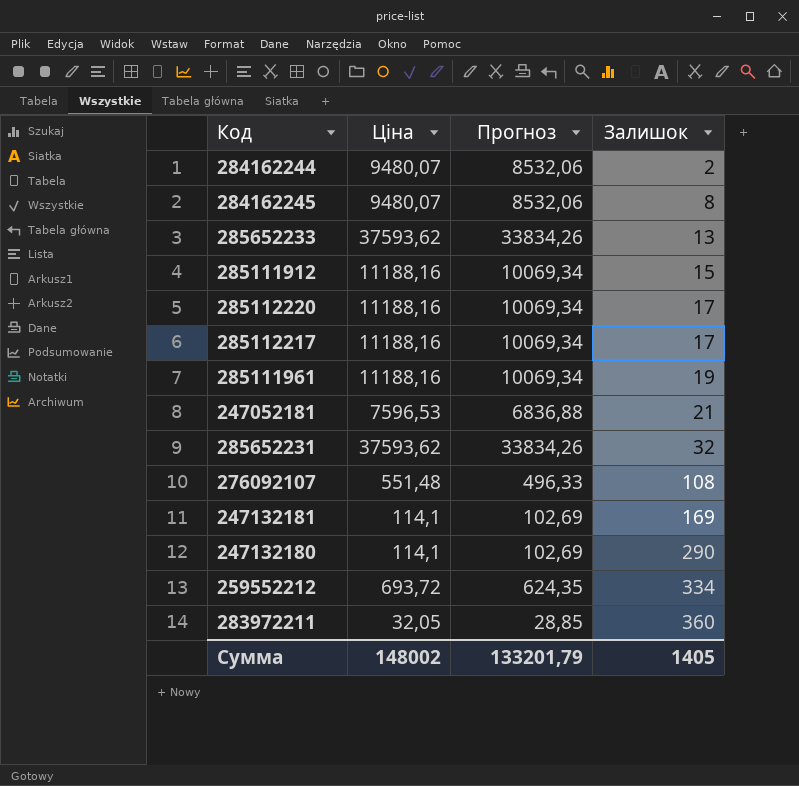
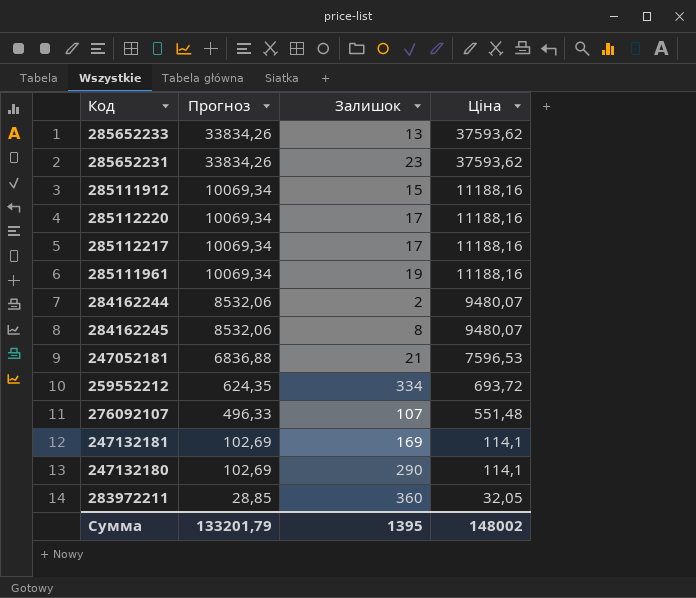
row order: Залишок ascending -> Прогноз descending
column Ціна | position: 2 -> 4
285652231 | Залишок: 32 -> 23
276092107 | Залишок: 108 -> 107
Сумма | Залишок: 1405 -> 1395

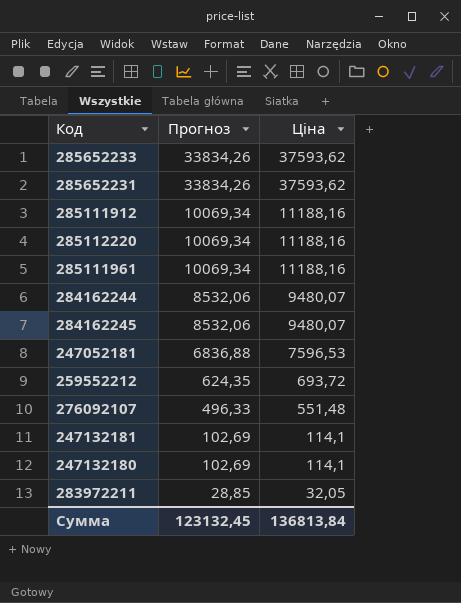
column Залишок | position: 3 -> none
row 285112217: 10069,34 | 17 | 11188,16 -> none
Сумма | Прогноз: 133201,79 -> 123132,45
Сумма | Ціна: 148002 -> 136813,84

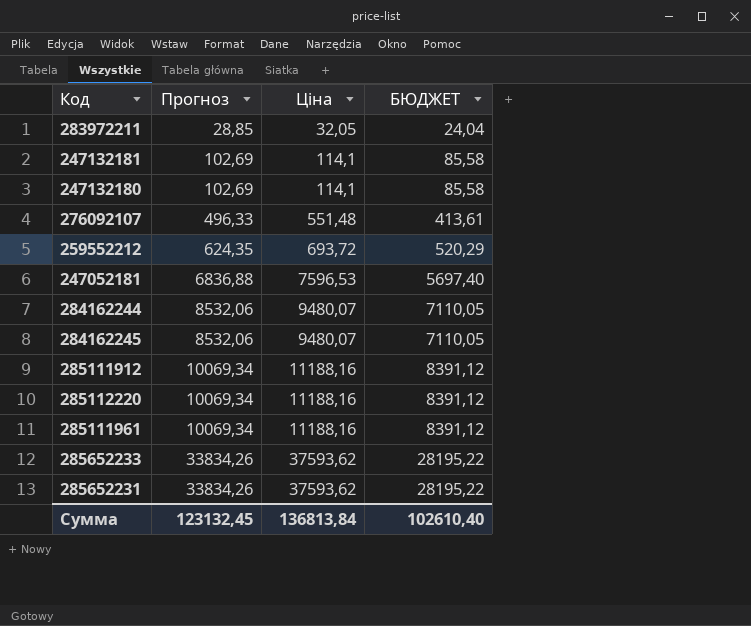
row order: Прогноз descending -> Прогноз ascending
column БЮДЖЕТ | formula: none -> [Ціна] * 0,75

